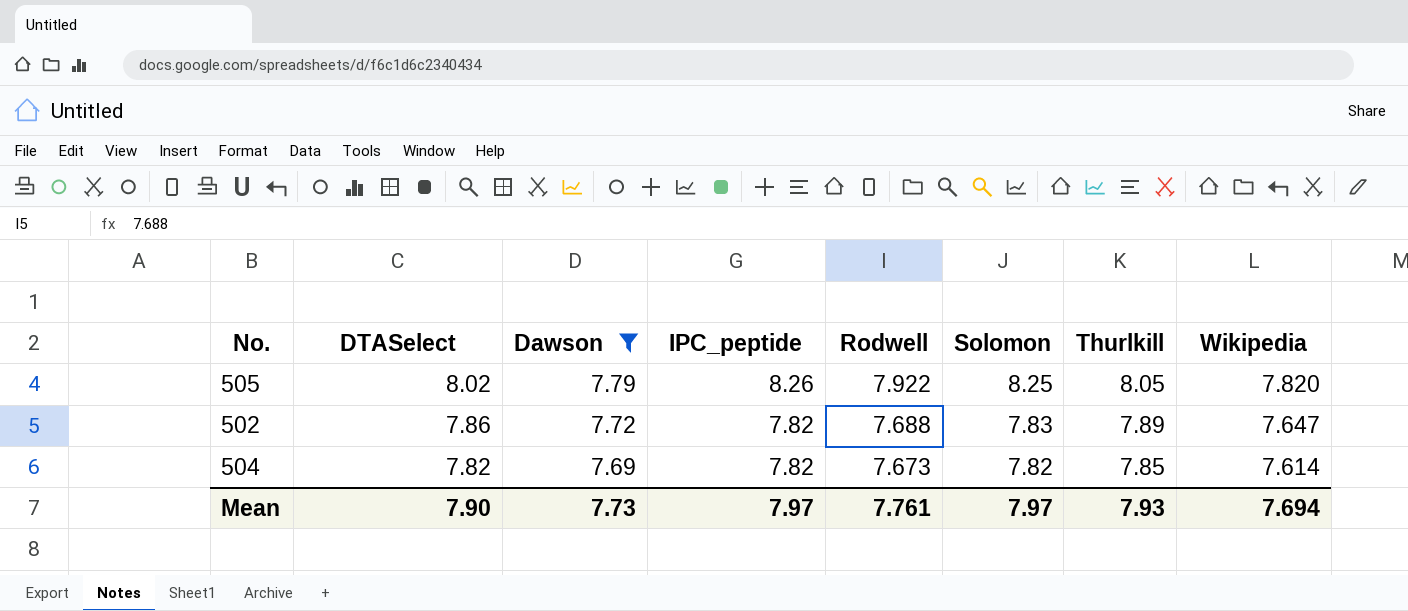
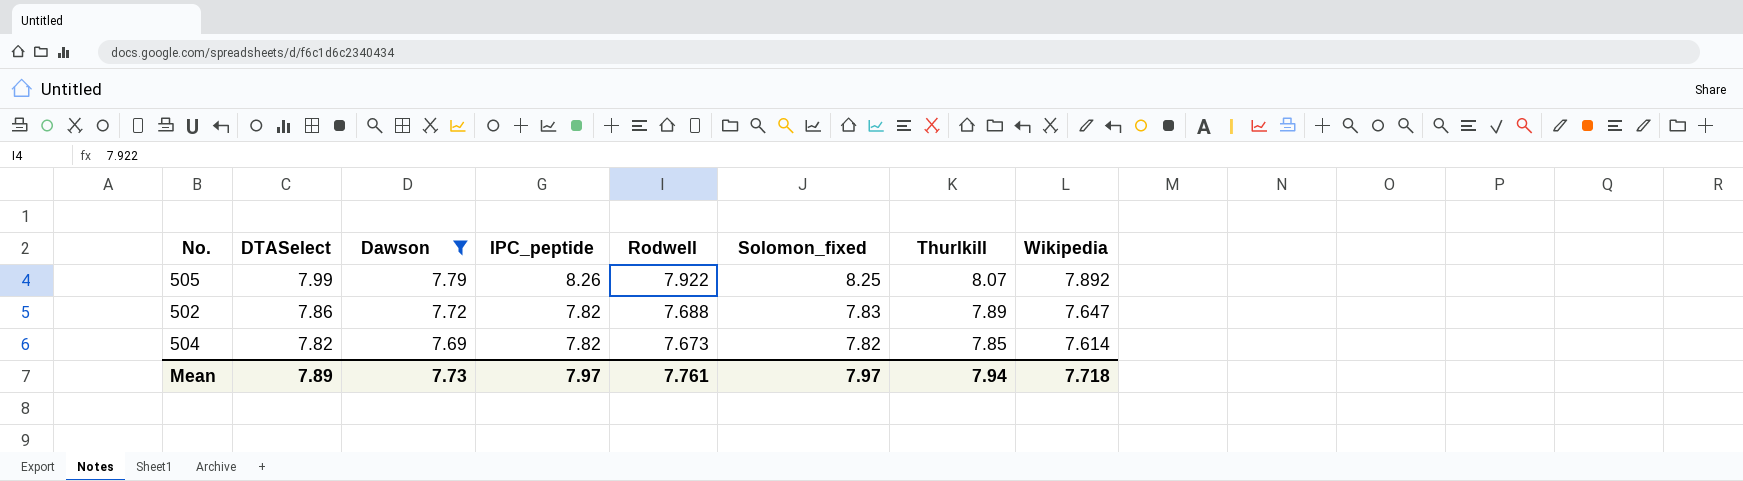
column name: Solomon -> Solomon_fixed
505 | DTASelect: 8.02 -> 7.99
505 | Thurlkill: 8.05 -> 8.07
505 | Wikipedia: 7.820 -> 7.892
Mean | DTASelect: 7.90 -> 7.89
Mean | Thurlkill: 7.93 -> 7.94
Mean | Wikipedia: 7.694 -> 7.718

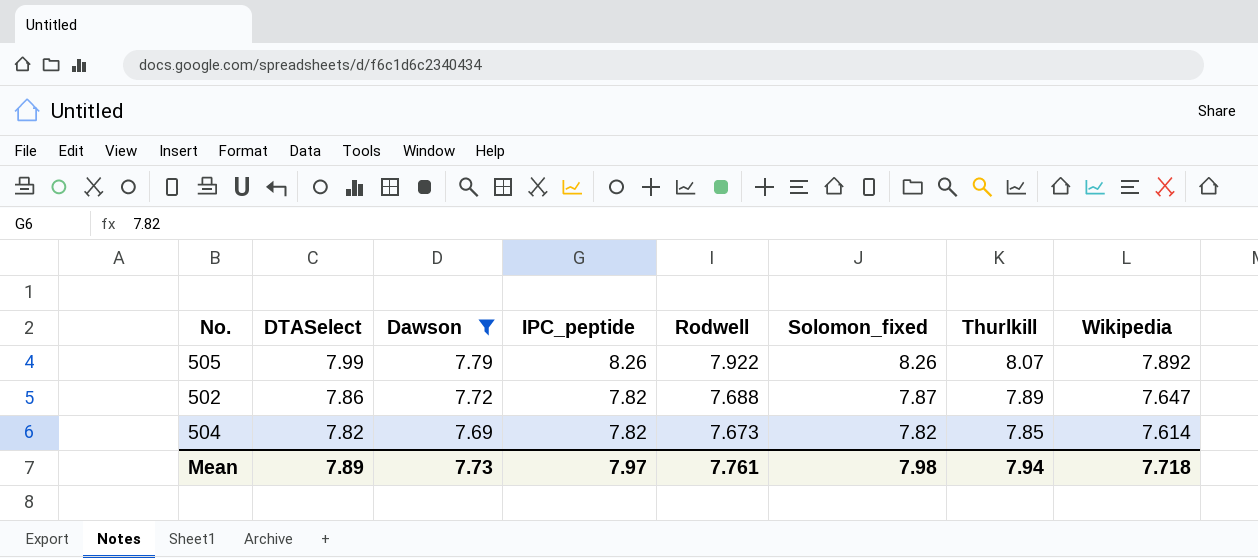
505 | Solomon_fixed: 8.25 -> 8.26
502 | Solomon_fixed: 7.83 -> 7.87
Mean | Solomon_fixed: 7.97 -> 7.98

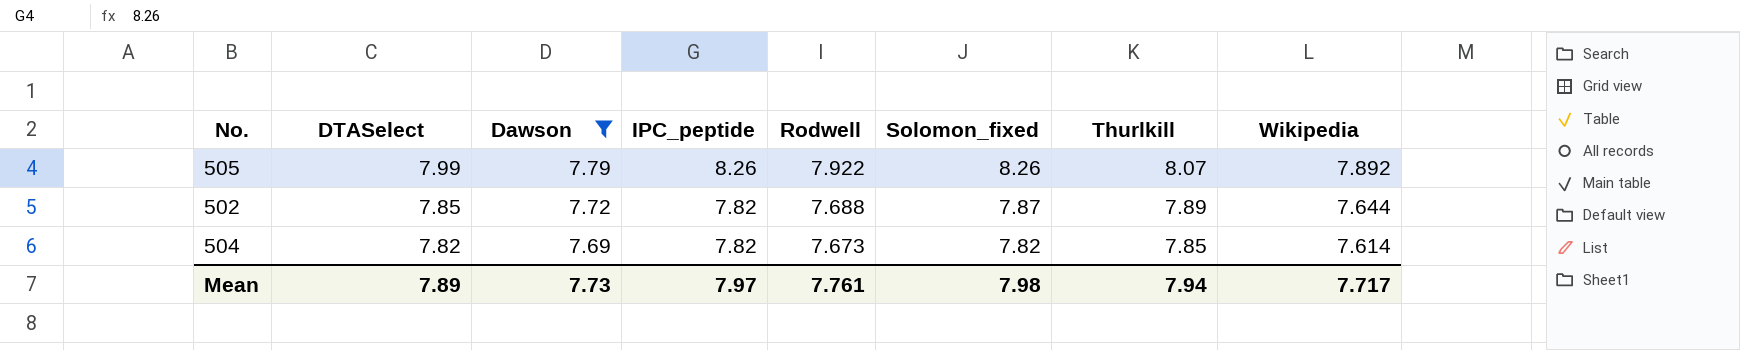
502 | DTASelect: 7.86 -> 7.85
502 | Wikipedia: 7.647 -> 7.644
Mean | Wikipedia: 7.718 -> 7.717

